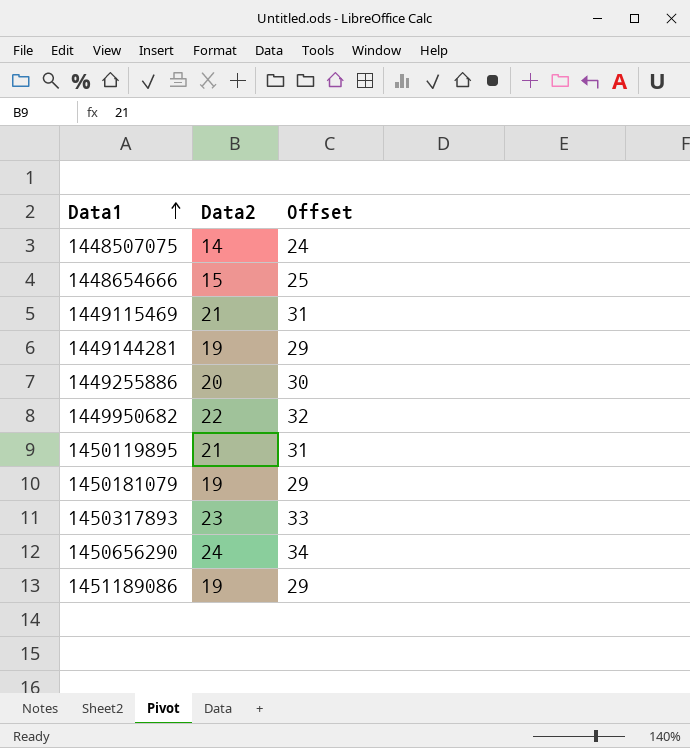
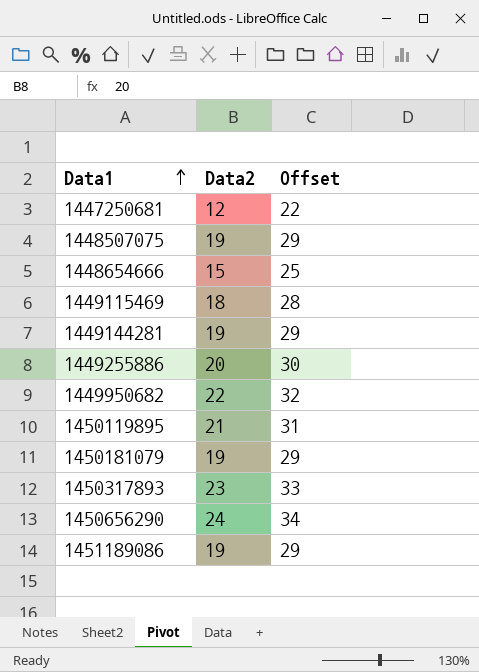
row 1447250681: none -> 12 | 22
1448507075 | Data2: 14 -> 19
1448507075 | Offset: 24 -> 29
1449115469 | Data2: 21 -> 18
1449115469 | Offset: 31 -> 28

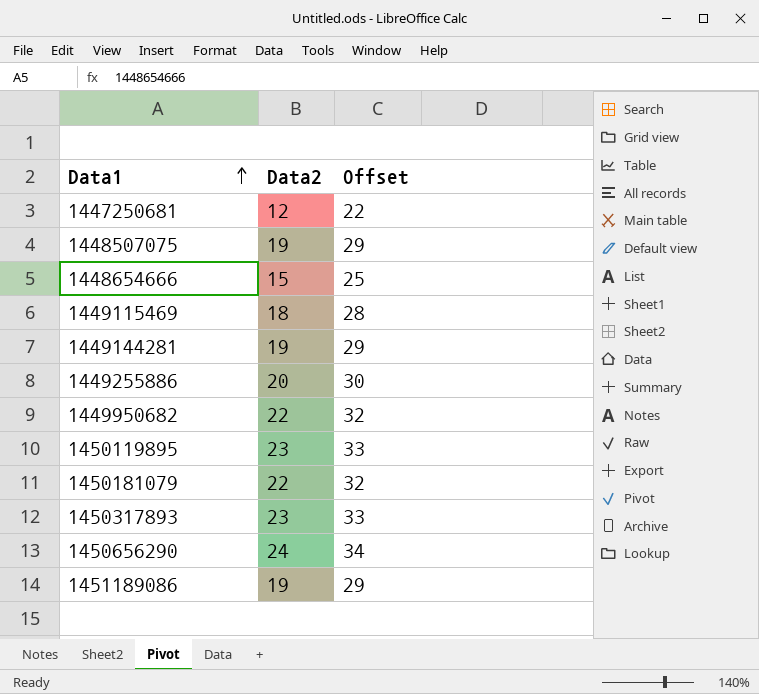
1450119895 | Data2: 21 -> 23
1450119895 | Offset: 31 -> 33
1450181079 | Data2: 19 -> 22
1450181079 | Offset: 29 -> 32

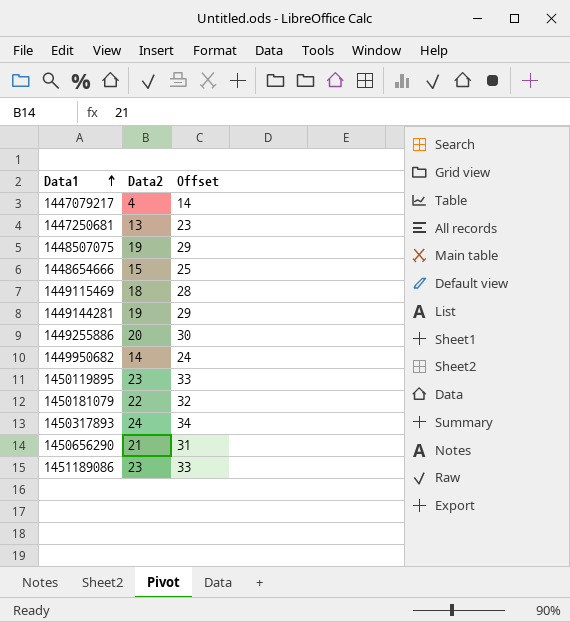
row 1447079217: none -> 4 | 14
1447250681 | Data2: 12 -> 13
1447250681 | Offset: 22 -> 23
1449950682 | Data2: 22 -> 14
1449950682 | Offset: 32 -> 24
1450317893 | Data2: 23 -> 24
1450317893 | Offset: 33 -> 34
1450656290 | Data2: 24 -> 21
1450656290 | Offset: 34 -> 31
1451189086 | Data2: 19 -> 23
1451189086 | Offset: 29 -> 33

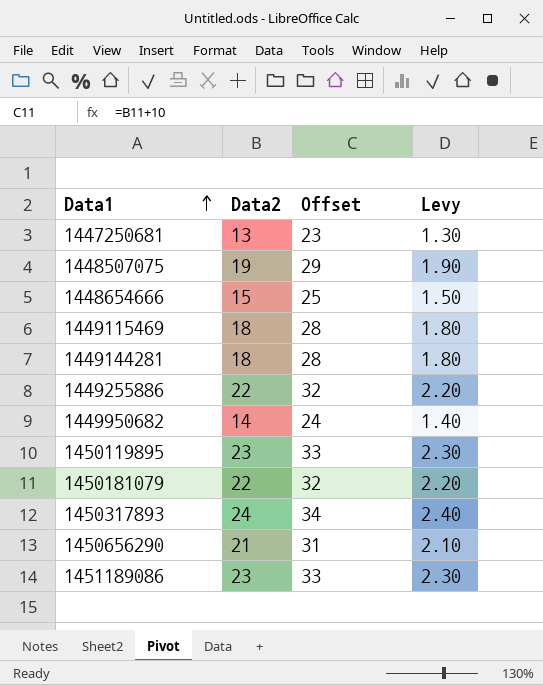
column Levy | formula: none -> [Data2] * 0.1
row 1447079217: 4 | 14 -> none
1449144281 | Data2: 19 -> 18
1449144281 | Offset: 29 -> 28
1449255886 | Data2: 20 -> 22
1449255886 | Offset: 30 -> 32

